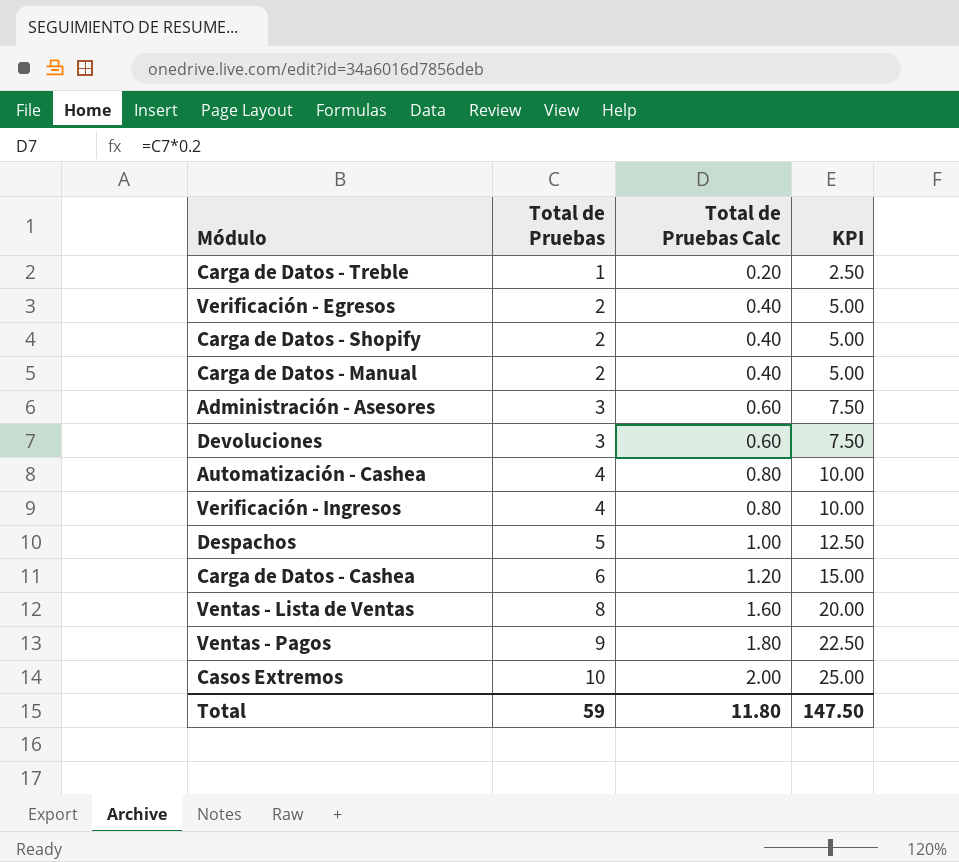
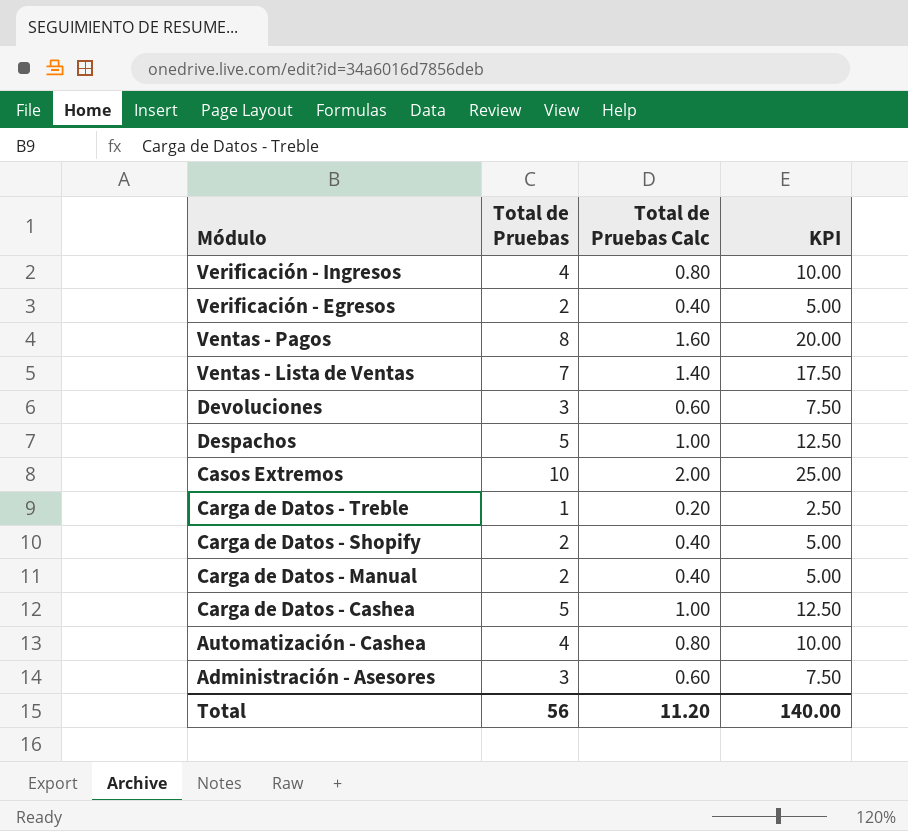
row order: Total de Pruebas ascending -> Módulo descending
Ventas - Pagos | Total de Pruebas: 9 -> 8
Ventas - Pagos | Total de Pruebas Calc: 1.80 -> 1.60
Ventas - Pagos | KPI: 22.50 -> 20.00
Ventas - Lista de Ventas | Total de Pruebas: 8 -> 7
Ventas - Lista de Ventas | Total de Pruebas Calc: 1.60 -> 1.40
Ventas - Lista de Ventas | KPI: 20.00 -> 17.50
Carga de Datos - Cashea | Total de Pruebas: 6 -> 5
Carga de Datos - Cashea | Total de Pruebas Calc: 1.20 -> 1.00
Carga de Datos - Cashea | KPI: 15.00 -> 12.50
Total | Total de Pruebas: 59 -> 56
Total | Total de Pruebas Calc: 11.80 -> 11.20
Total | KPI: 147.50 -> 140.00

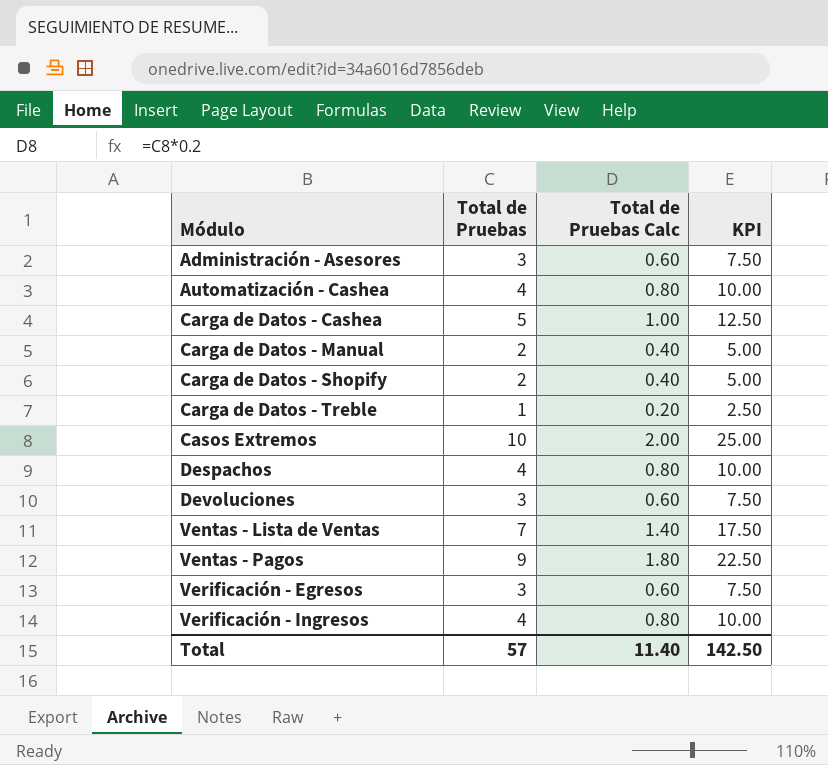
row order: Módulo descending -> Módulo ascending
Despachos | Total de Pruebas: 5 -> 4
Despachos | Total de Pruebas Calc: 1.00 -> 0.80
Despachos | KPI: 12.50 -> 10.00
Ventas - Pagos | Total de Pruebas: 8 -> 9
Ventas - Pagos | Total de Pruebas Calc: 1.60 -> 1.80
Ventas - Pagos | KPI: 20.00 -> 22.50
Verificación - Egresos | Total de Pruebas: 2 -> 3
Verificación - Egresos | Total de Pruebas Calc: 0.40 -> 0.60
Verificación - Egresos | KPI: 5.00 -> 7.50
Total | Total de Pruebas: 56 -> 57
Total | Total de Pruebas Calc: 11.20 -> 11.40
Total | KPI: 140.00 -> 142.50

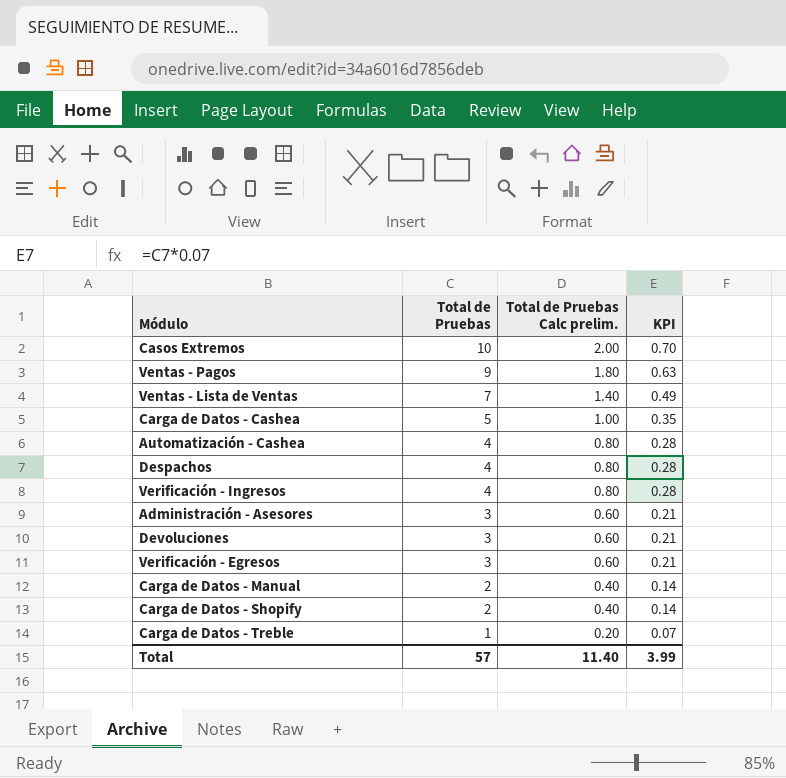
row order: Módulo ascending -> Total de Pruebas descending
column name: Total de Pruebas Calc -> Total de Pruebas Calc prelim.
column KPI | formula: [Total de Pruebas] * 2.5 -> [Total de Pruebas] * 0.07
Total | KPI: 142.50 -> 3.99

